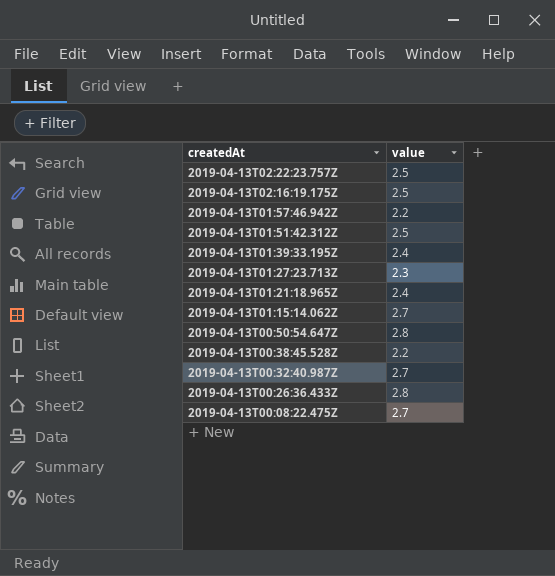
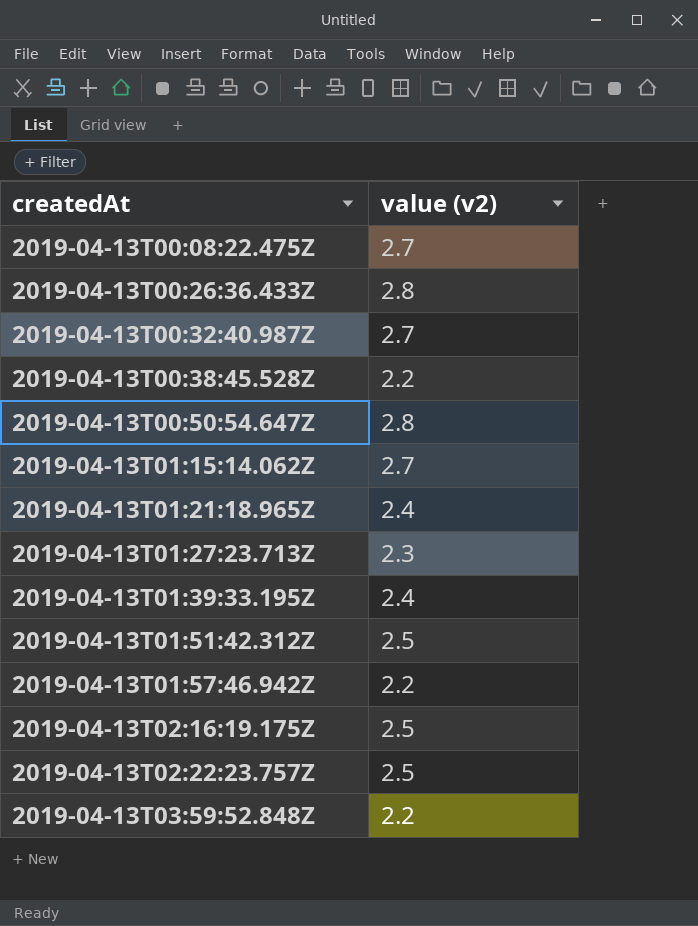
row order: createdAt descending -> createdAt ascending
column name: value -> value (v2)
row 2019-04-13T03:59:52.848Z: none -> 2.2

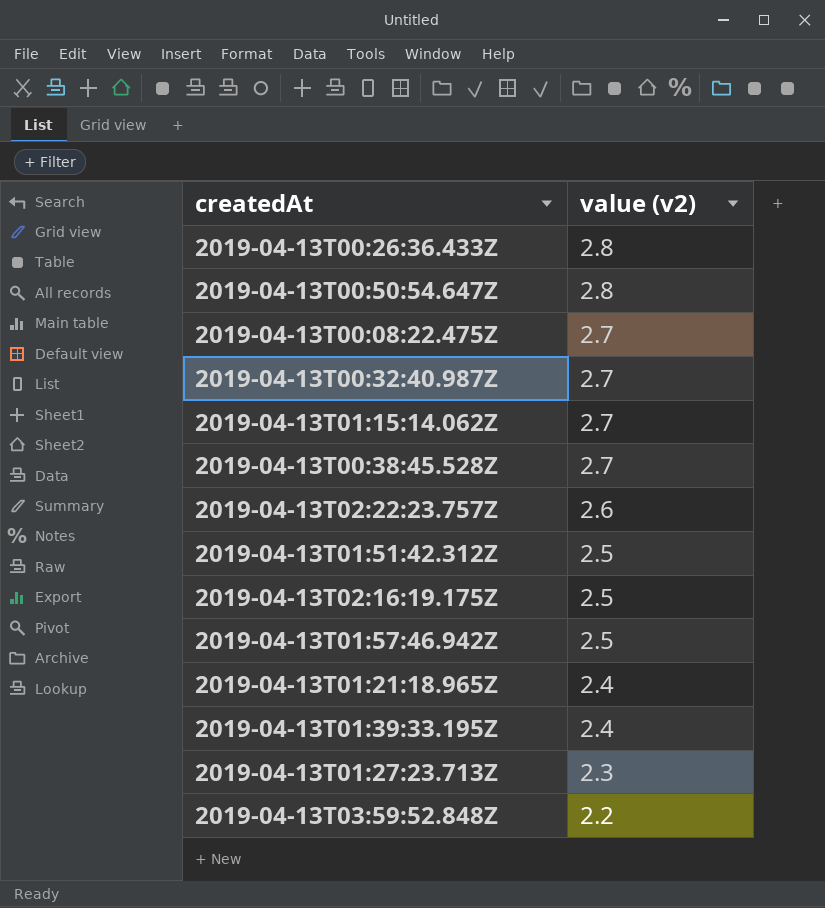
row order: createdAt ascending -> value (v2) descending
2019-04-13T00:38:45.528Z | value (v2): 2.2 -> 2.7
2019-04-13T02:22:23.757Z | value (v2): 2.5 -> 2.6
2019-04-13T01:57:46.942Z | value (v2): 2.2 -> 2.5

